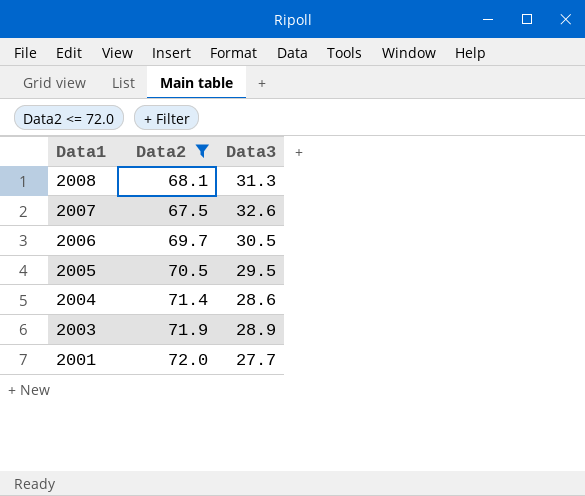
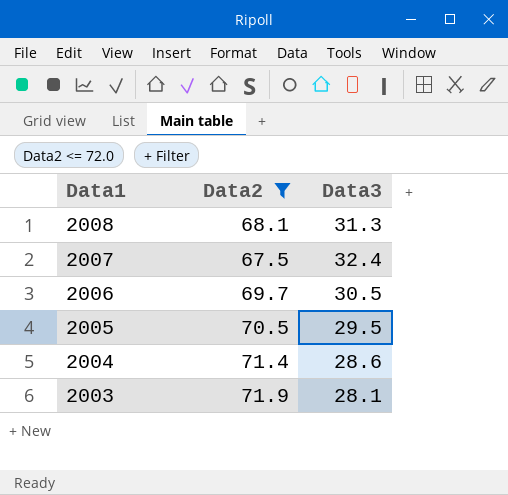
row 2001: 72.0 | 27.7 -> none
2007 | Data3: 32.6 -> 32.4
2003 | Data3: 28.9 -> 28.1

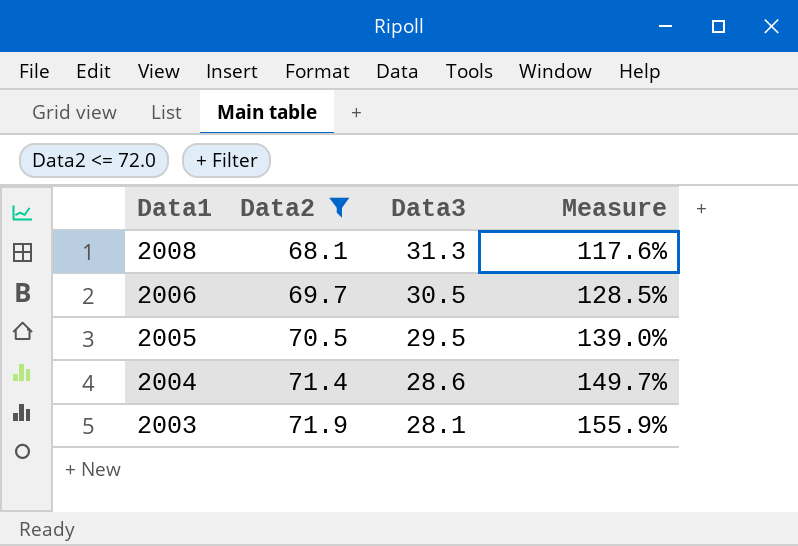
column Measure | formula: none -> ([Data2] - [Data3]) / [Data3]
row 2007: 67.5 | 32.4 -> none

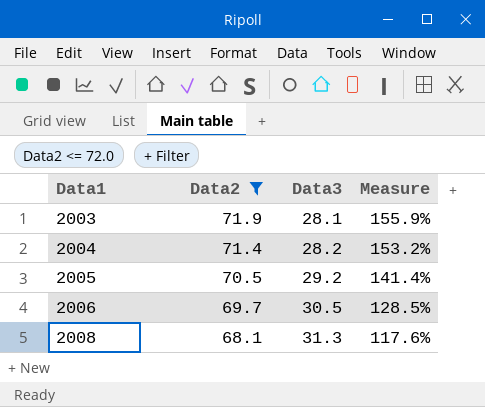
row order: Data1 descending -> Data1 ascending
2004 | Data3: 28.6 -> 28.2
2004 | Measure: 149.7% -> 153.2%
2005 | Data3: 29.5 -> 29.2
2005 | Measure: 139.0% -> 141.4%

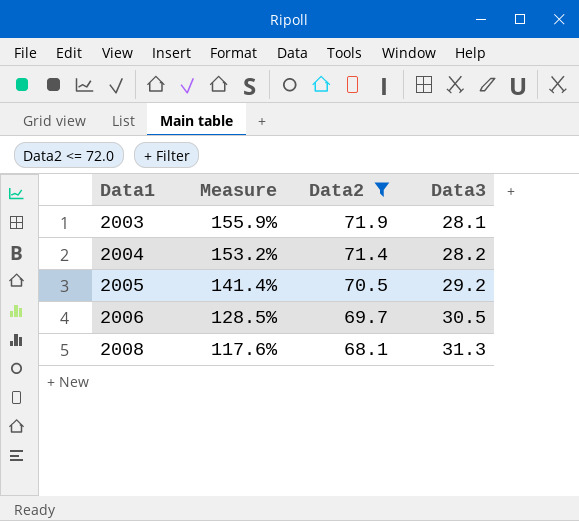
column Measure | position: 4 -> 2

